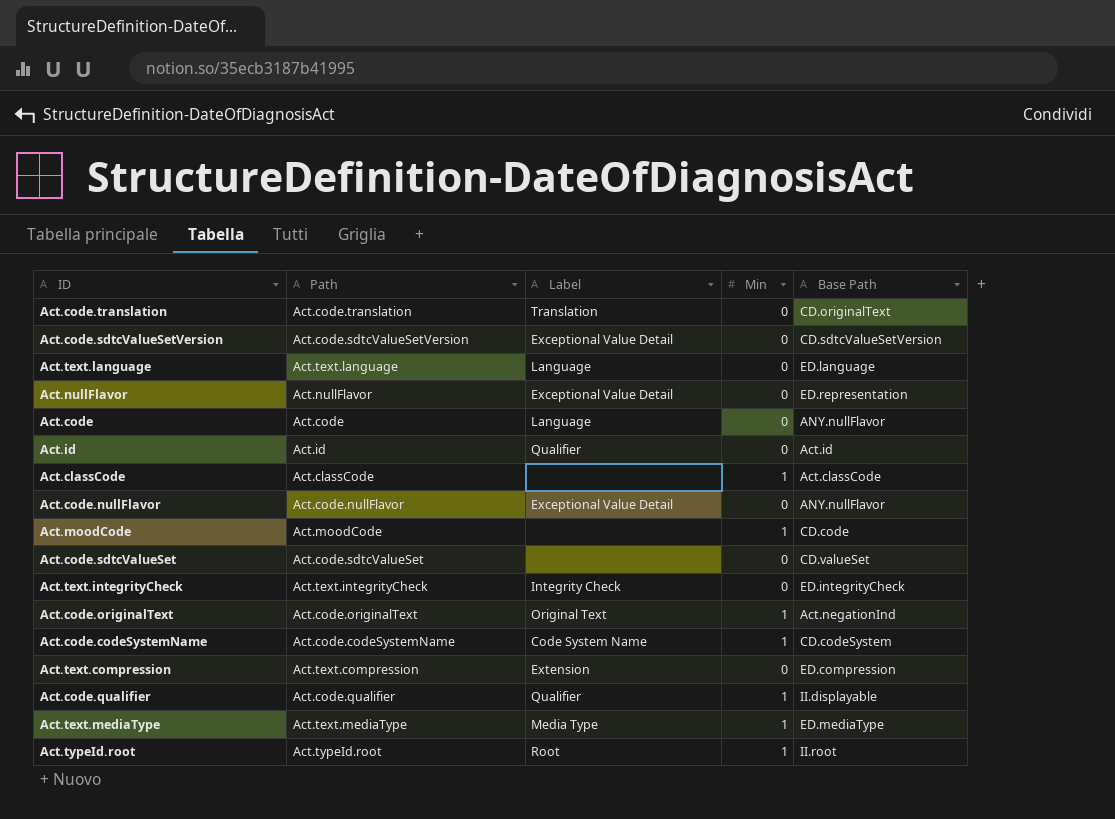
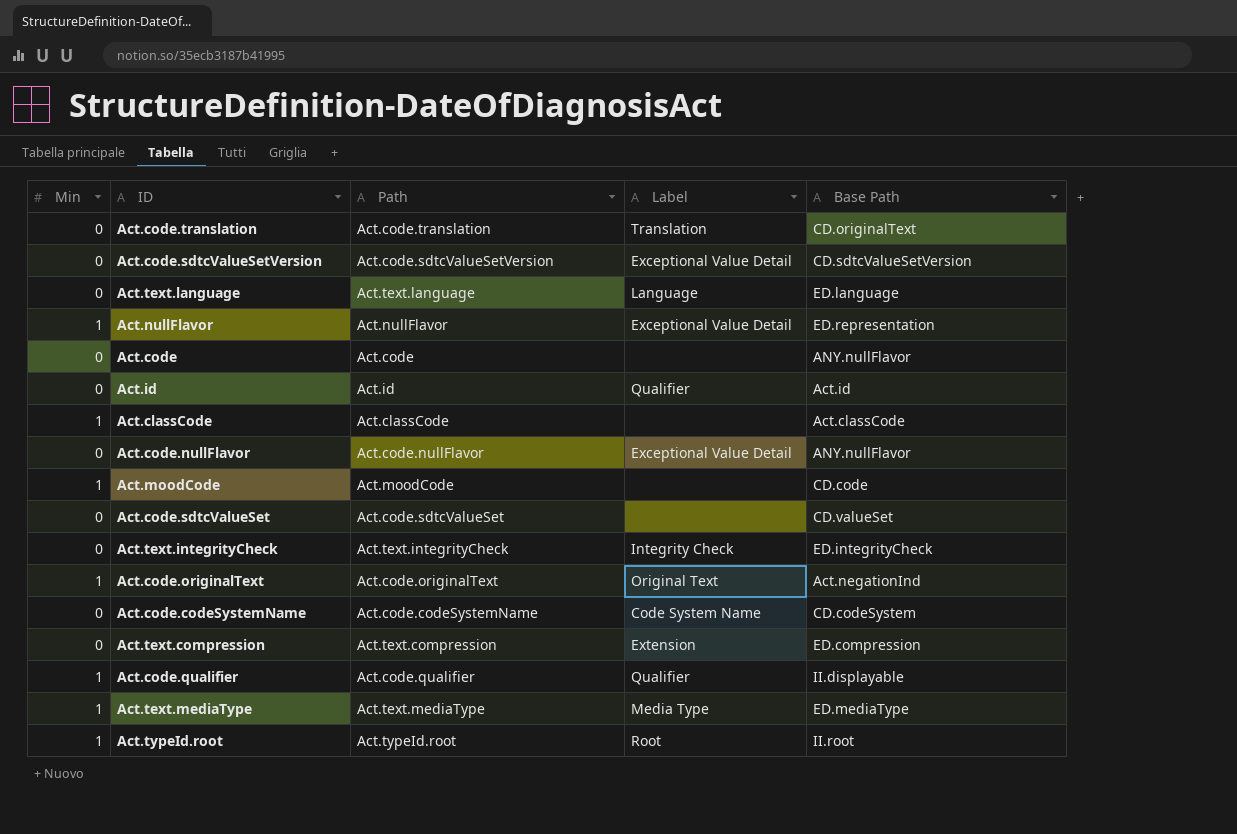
column Min | position: 4 -> 1
Act.nullFlavor | Min: 0 -> 1
Act.code | Label: Language -> none
Act.code.codeSystemName | Min: 1 -> 0

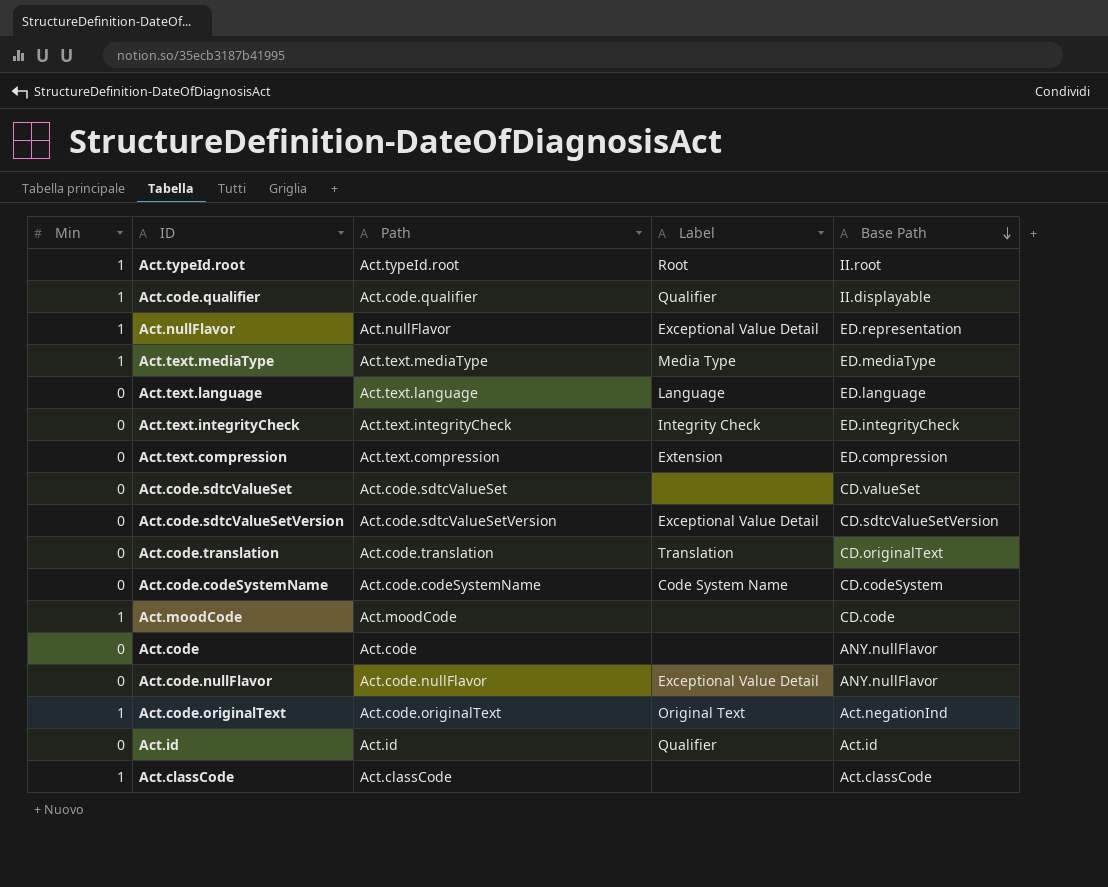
row order: none -> Base Path descending

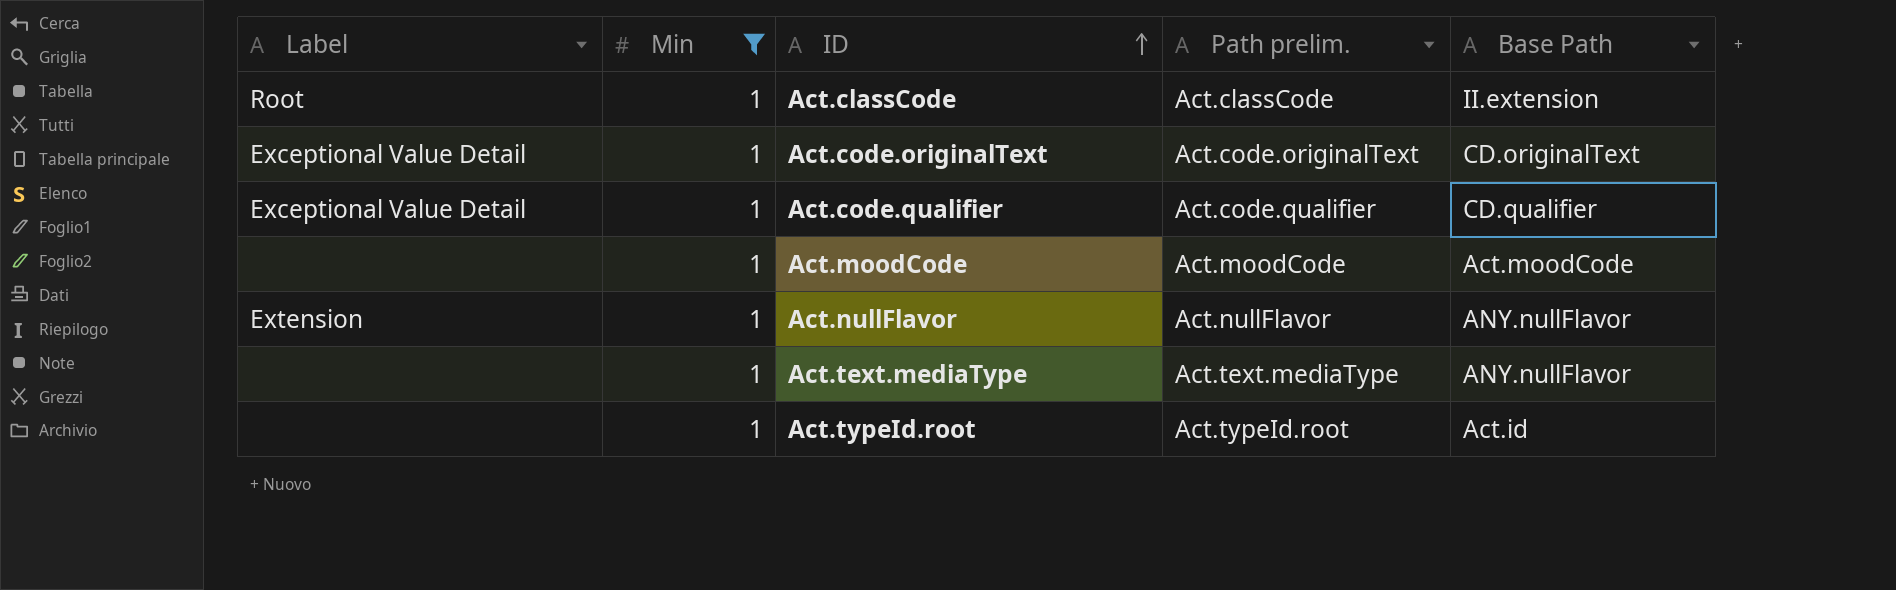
filter: none -> Min = 1
row order: Base Path descending -> ID ascending
column Label | position: 4 -> 1
column name: Path -> Path prelim.
Act.classCode | Label: none -> Root
Act.classCode | Base Path: Act.classCode -> II.extension
Act.code.originalText | Label: Original Text -> Exceptional Value Detail
Act.code.originalText | Base Path: Act.negationInd -> CD.originalText
Act.code.qualifier | Label: Qualifier -> Exceptional Value Detail
Act.code.qualifier | Base Path: II.displayable -> CD.qualifier
Act.moodCode | Base Path: CD.code -> Act.moodCode
Act.nullFlavor | Label: Exceptional Value Detail -> Extension
Act.nullFlavor | Base Path: ED.representation -> ANY.nullFlavor
Act.text.mediaType | Label: Media Type -> none
Act.text.mediaType | Base Path: ED.mediaType -> ANY.nullFlavor
Act.typeId.root | Label: Root -> none
Act.typeId.root | Base Path: II.root -> Act.id

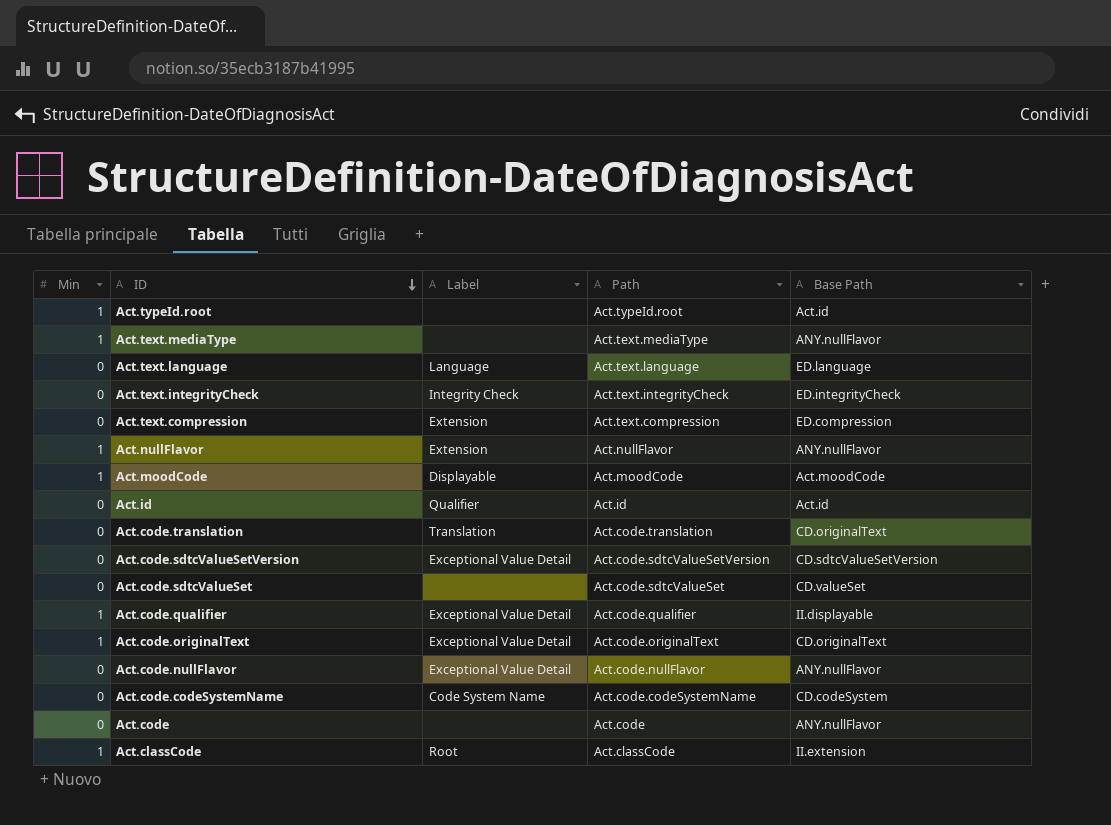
filter: Min = 1 -> none
row order: ID ascending -> ID descending
column Label | position: 1 -> 3
column name: Path prelim. -> Path
Act.moodCode | Label: none -> Displayable
Act.code.qualifier | Base Path: CD.qualifier -> II.displayable

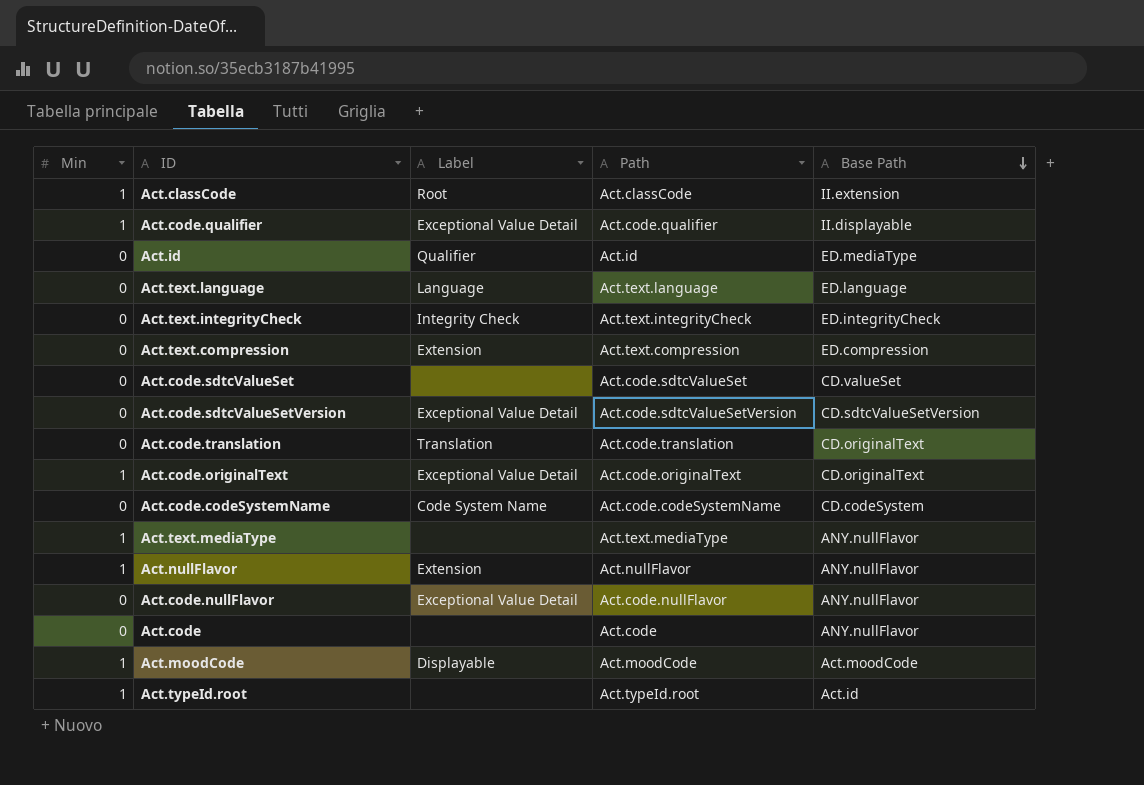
row order: ID descending -> Base Path descending
Act.id | Base Path: Act.id -> ED.mediaType

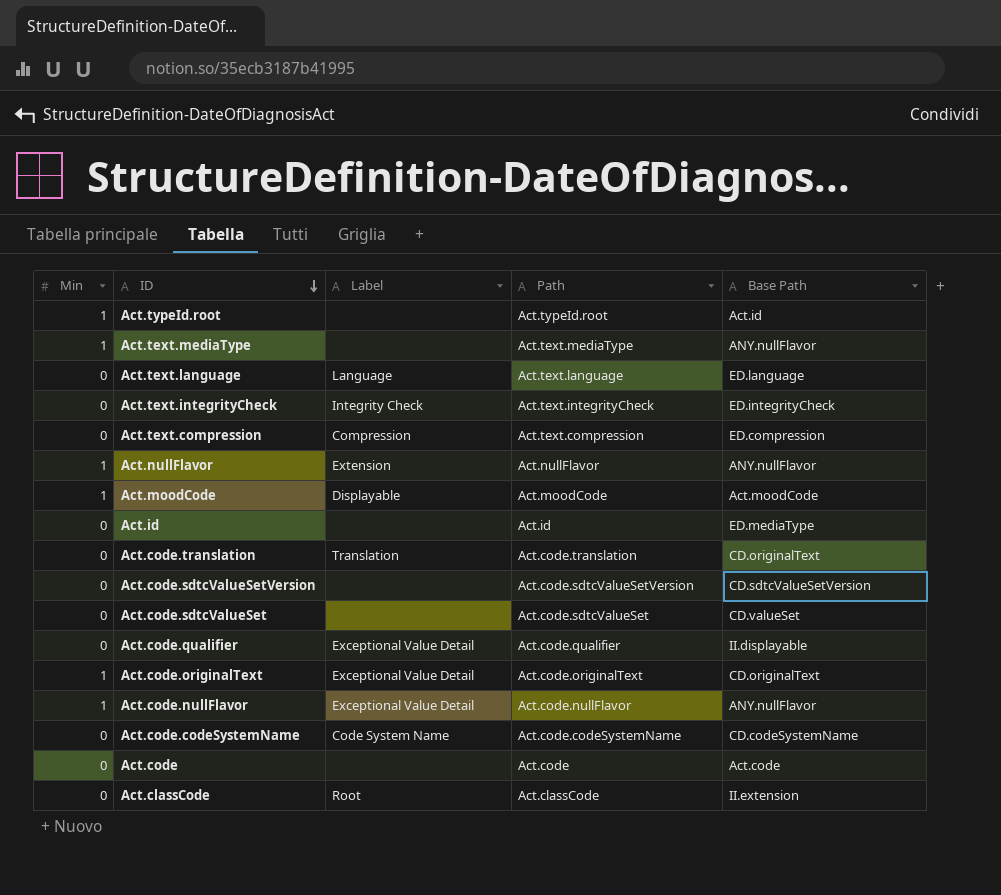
row order: Base Path descending -> ID descending
Act.text.compression | Label: Extension -> Compression
Act.id | Label: Qualifier -> none
Act.code.sdtcValueSetVersion | Label: Exceptional Value Detail -> none
Act.code.qualifier | Min: 1 -> 0
Act.code.nullFlavor | Min: 0 -> 1
Act.code.codeSystemName | Base Path: CD.codeSystem -> CD.codeSystemName
Act.code | Base Path: ANY.nullFlavor -> Act.code
Act.classCode | Min: 1 -> 0

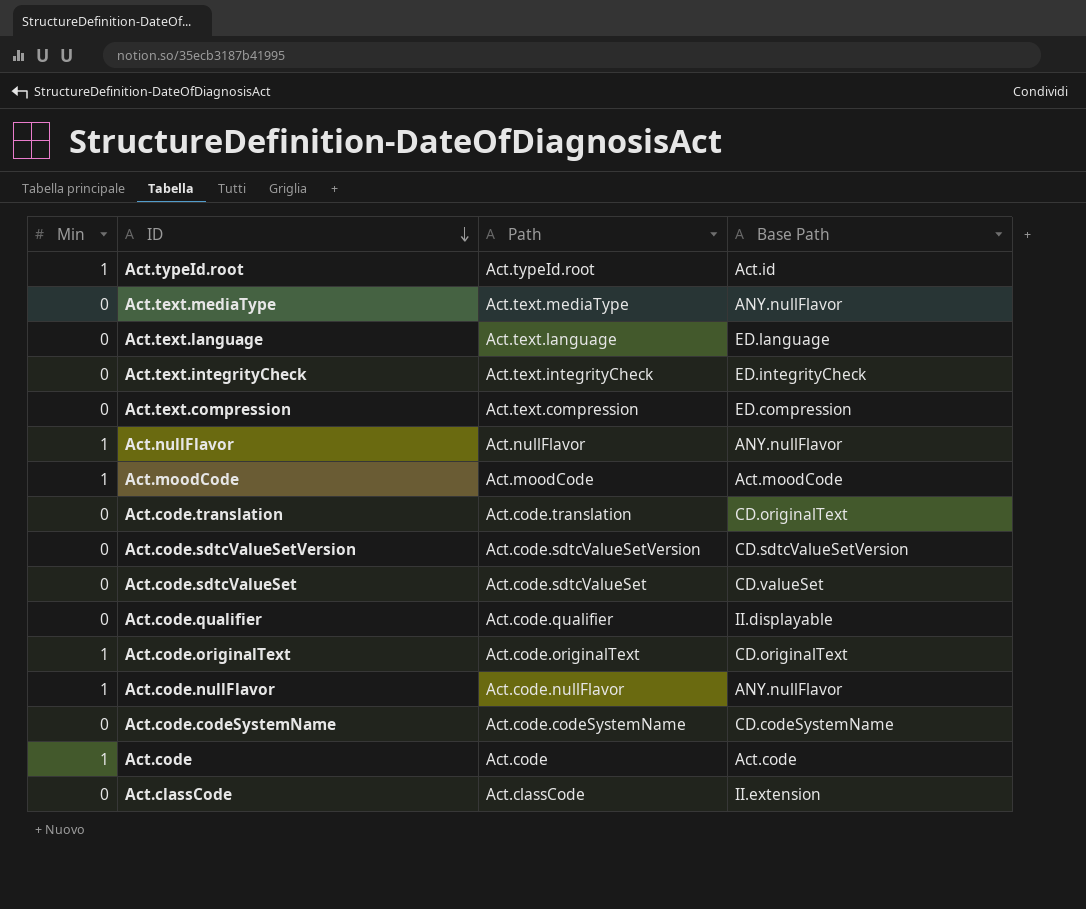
column Label | position: 3 -> none
row Act.id: 0 | none | Act.id | ED.mediaType -> none
Act.text.mediaType | Min: 1 -> 0
Act.code | Min: 0 -> 1

